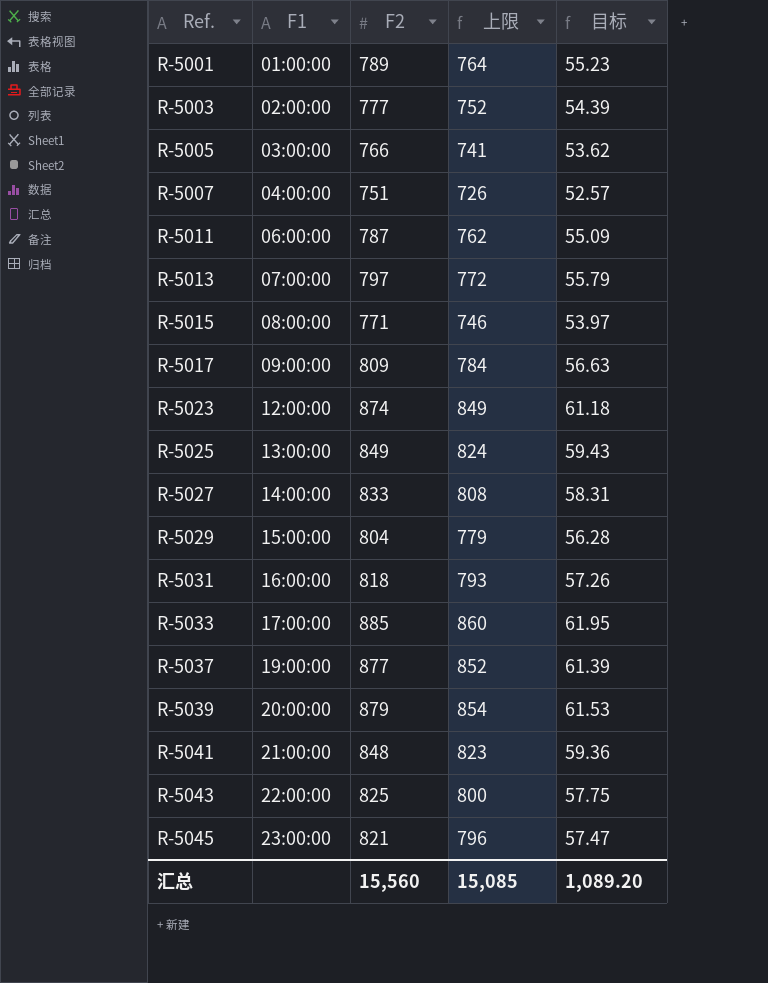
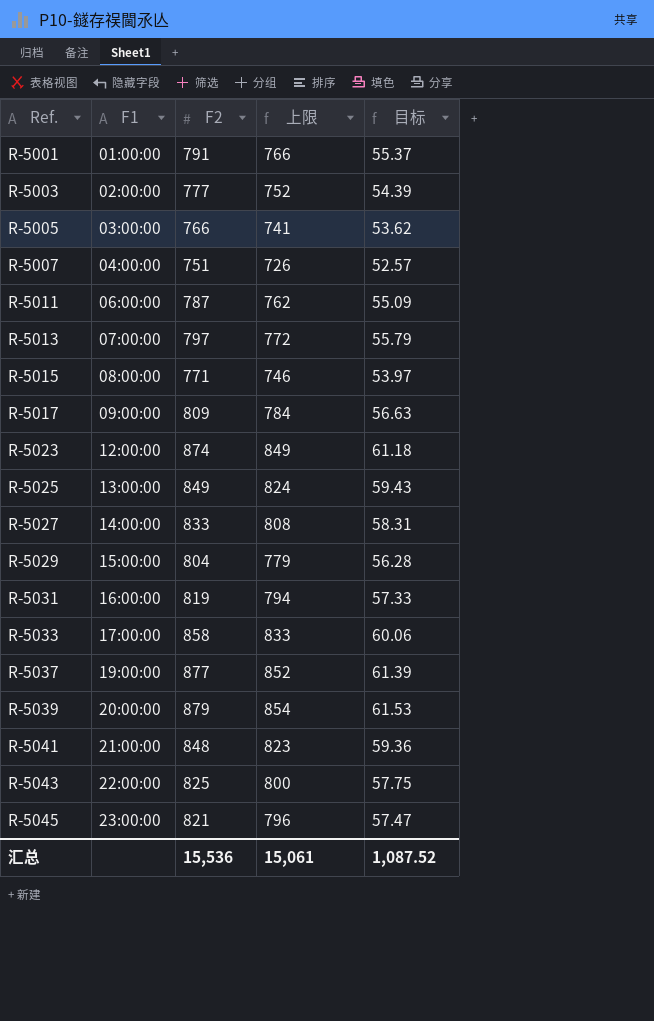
R-5001 | F2: 789 -> 791
R-5001 | 上限: 764 -> 766
R-5001 | 目标: 55.23 -> 55.37
R-5031 | F2: 818 -> 819
R-5031 | 上限: 793 -> 794
R-5031 | 目标: 57.26 -> 57.33
R-5033 | F2: 885 -> 858
R-5033 | 上限: 860 -> 833
R-5033 | 目标: 61.95 -> 60.06
汇总 | F2: 15,560 -> 15,536
汇总 | 上限: 15,085 -> 15,061
汇总 | 目标: 1,089.20 -> 1,087.52

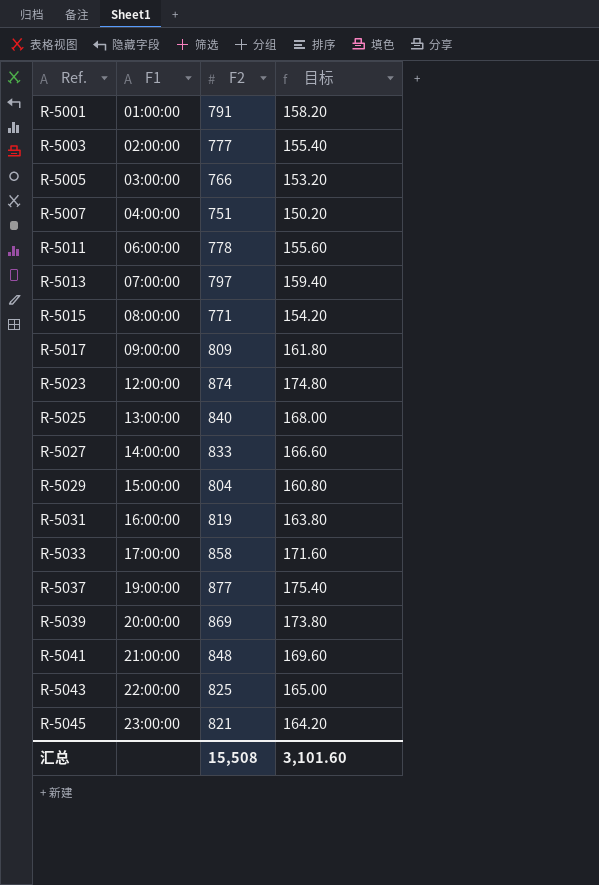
column 上限 | formula: [F2] - 25 -> none
column 目标 | formula: [F2] * 0.07 -> [F2] * 0.2
R-5011 | F2: 787 -> 778
R-5025 | F2: 849 -> 840
R-5039 | F2: 879 -> 869
汇总 | F2: 15,536 -> 15,508
汇总 | 目标: 1,087.52 -> 3,101.60

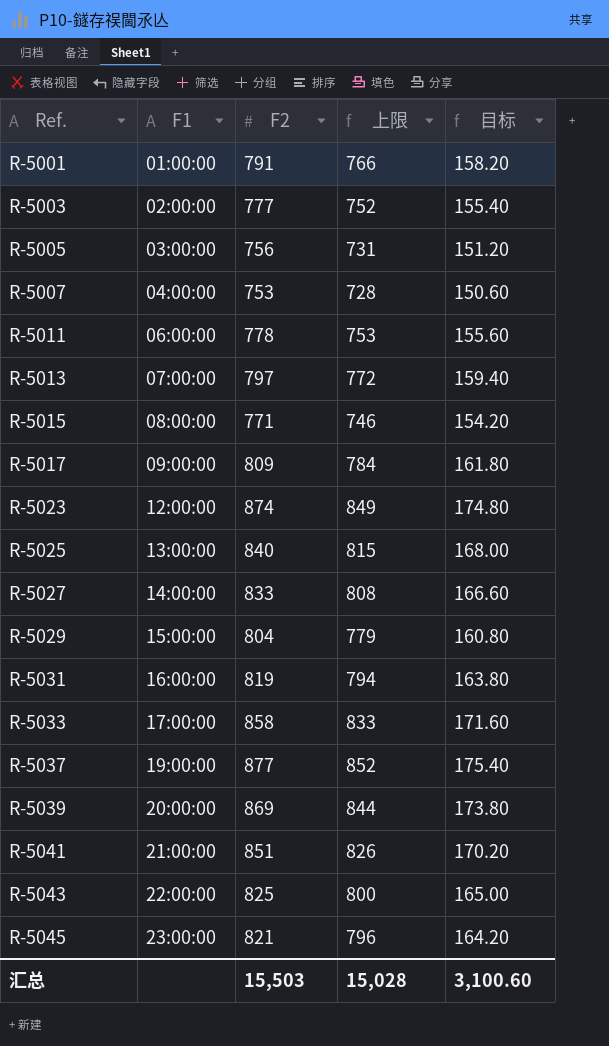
column 上限 | formula: none -> [F2] - 25
R-5005 | F2: 766 -> 756
R-5005 | 目标: 153.20 -> 151.20
R-5007 | F2: 751 -> 753
R-5007 | 目标: 150.20 -> 150.60
R-5041 | F2: 848 -> 851
R-5041 | 目标: 169.60 -> 170.20
汇总 | F2: 15,508 -> 15,503
汇总 | 目标: 3,101.60 -> 3,100.60

